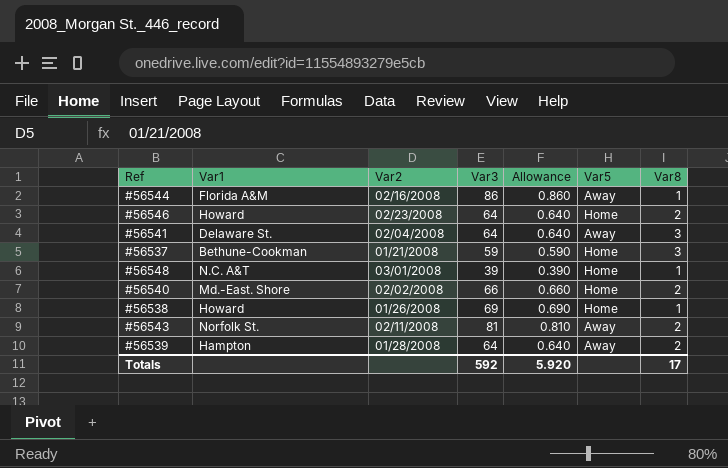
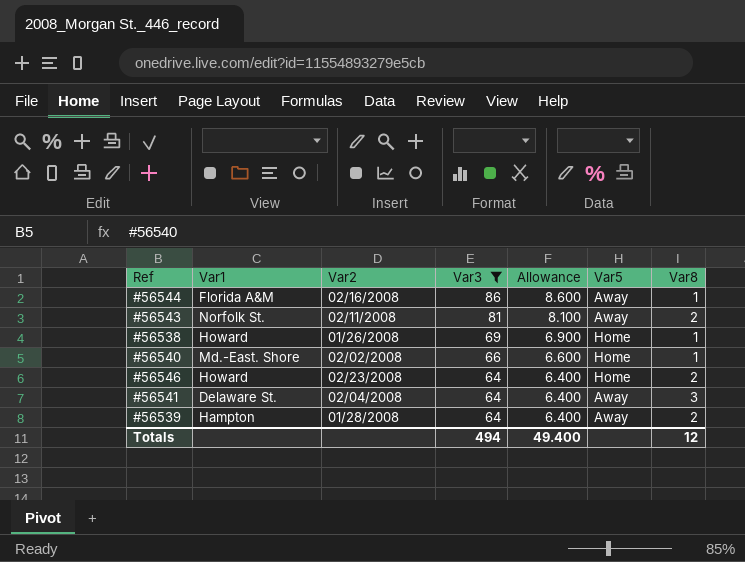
filter: none -> Var3 >= 64
row order: none -> Var3 descending
column Allowance | formula: [Var3] * 0.01 -> [Var3] * 0.1
#56540 | Var8: 2 -> 1
Totals | Var3: 592 -> 494
Totals | Allowance: 5.920 -> 49.400
Totals | Var8: 17 -> 12

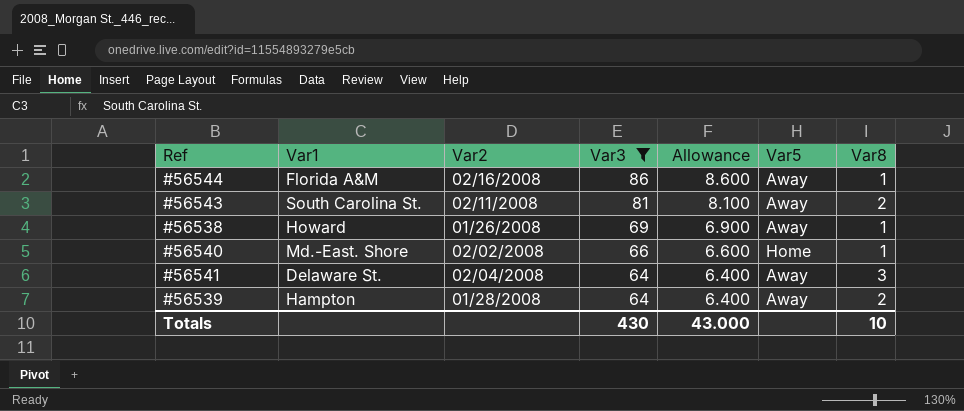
row #56546: Howard | 02/23/2008 | 64 | 6.400 | Home | 2 -> none
#56543 | Var1: Norfolk St. -> South Carolina St.
#56538 | Var5: Home -> Away
Totals | Var3: 494 -> 430
Totals | Allowance: 49.400 -> 43.000
Totals | Var8: 12 -> 10

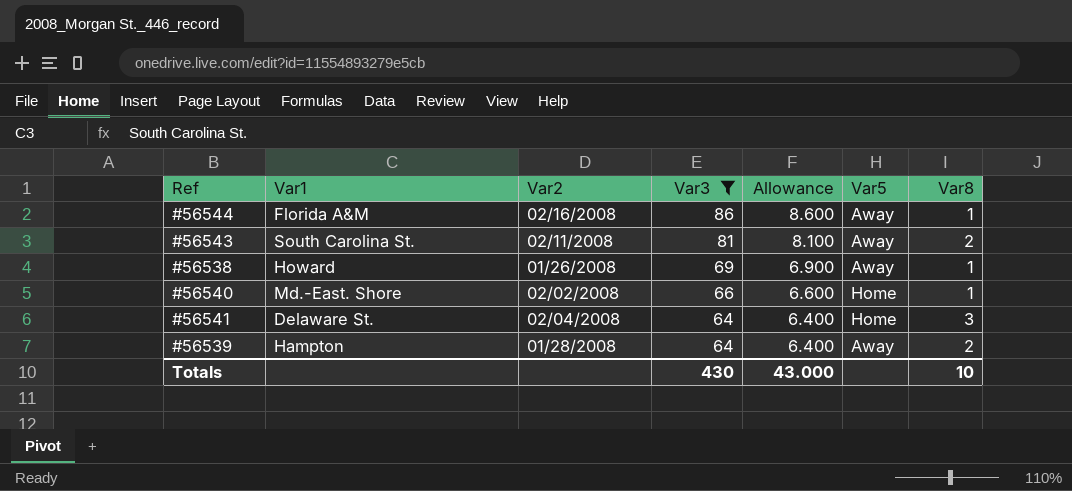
#56541 | Var5: Away -> Home

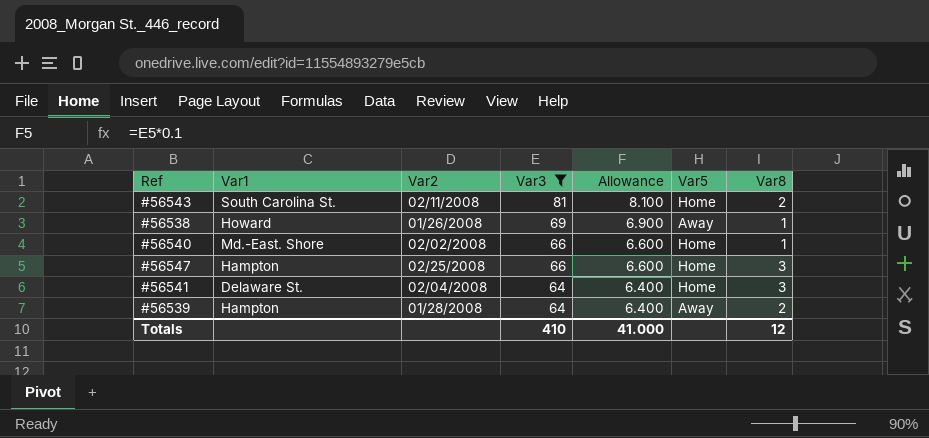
row #56544: Florida A&M | 02/16/2008 | 86 | 8.600 | Away | 1 -> none
#56543 | Var5: Away -> Home
row #56547: none -> Hampton | 02/25/2008 | 66 | 6.600 | Home | 3
Totals | Var3: 430 -> 410
Totals | Allowance: 43.000 -> 41.000
Totals | Var8: 10 -> 12

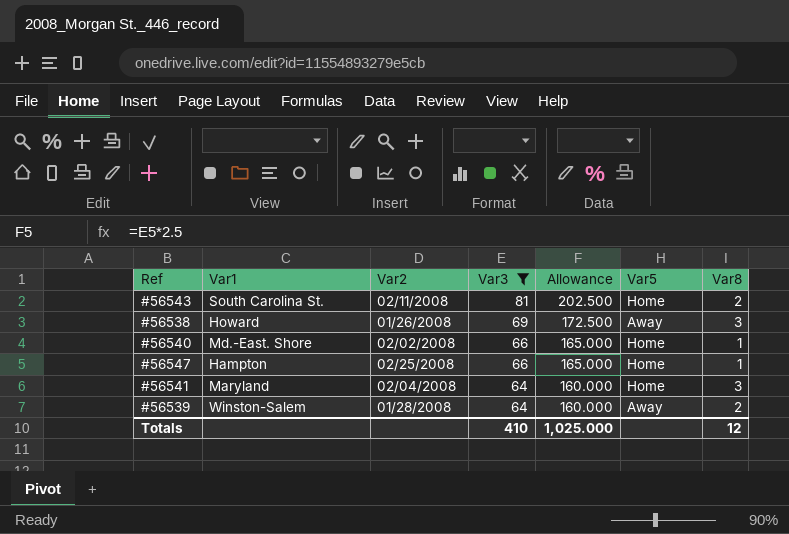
column Allowance | formula: [Var3] * 0.1 -> [Var3] * 2.5
#56538 | Var8: 1 -> 3
#56547 | Var8: 3 -> 1
#56541 | Var1: Delaware St. -> Maryland
#56539 | Var1: Hampton -> Winston-Salem
Totals | Allowance: 41.000 -> 1,025.000

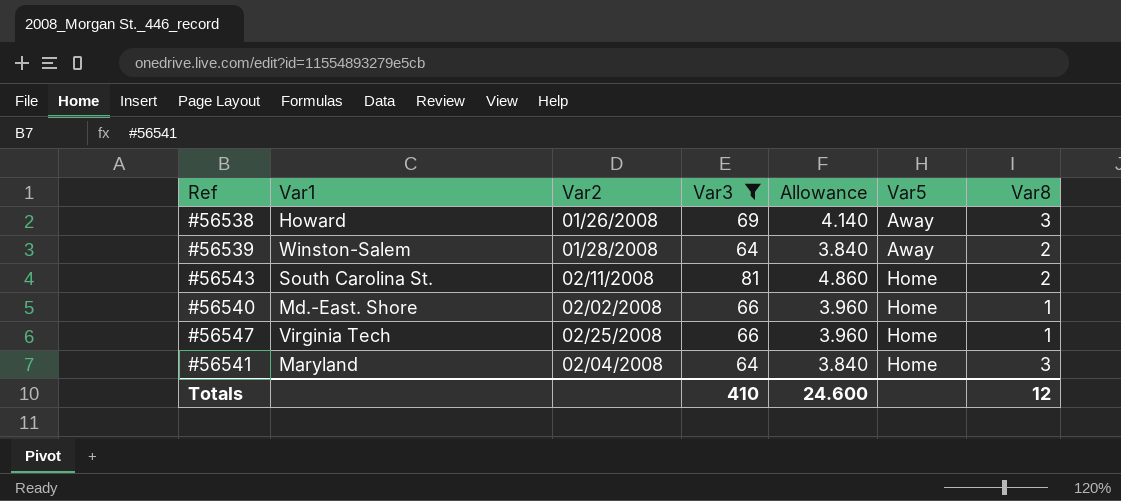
row order: Var3 descending -> Var5 ascending
column Allowance | formula: [Var3] * 2.5 -> [Var3] * 0.06
#56547 | Var1: Hampton -> Virginia Tech
Totals | Allowance: 1,025.000 -> 24.600

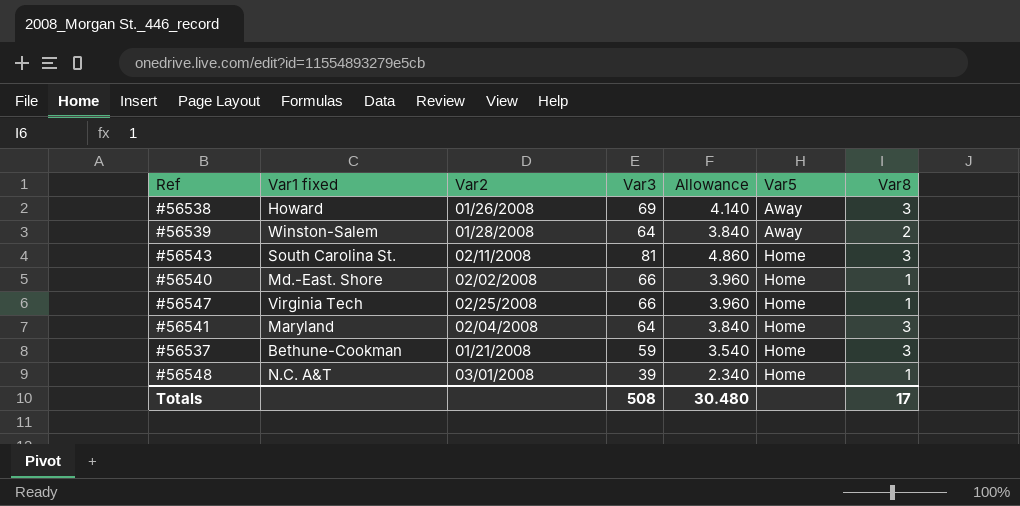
filter: Var3 >= 64 -> none
column name: Var1 -> Var1 fixed
#56543 | Var8: 2 -> 3
Totals | Var3: 410 -> 508
Totals | Allowance: 24.600 -> 30.480
Totals | Var8: 12 -> 17

